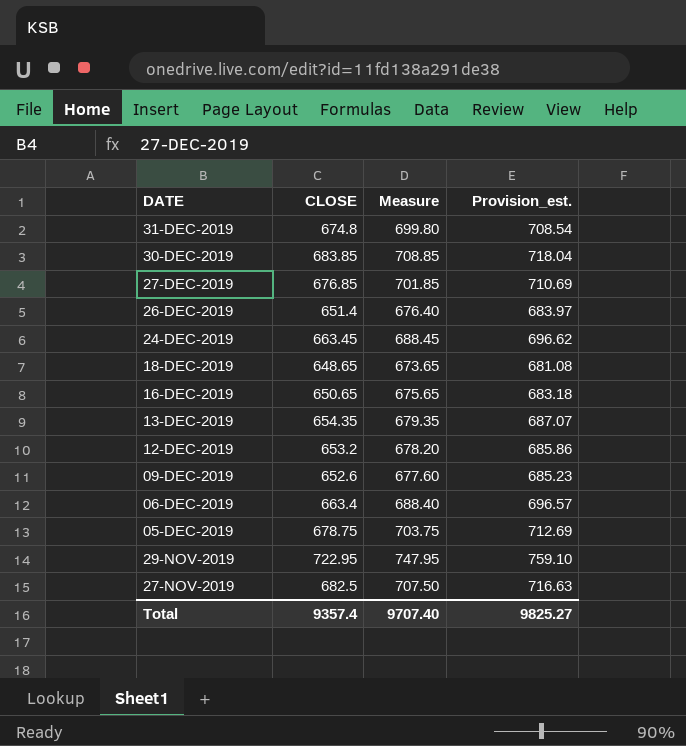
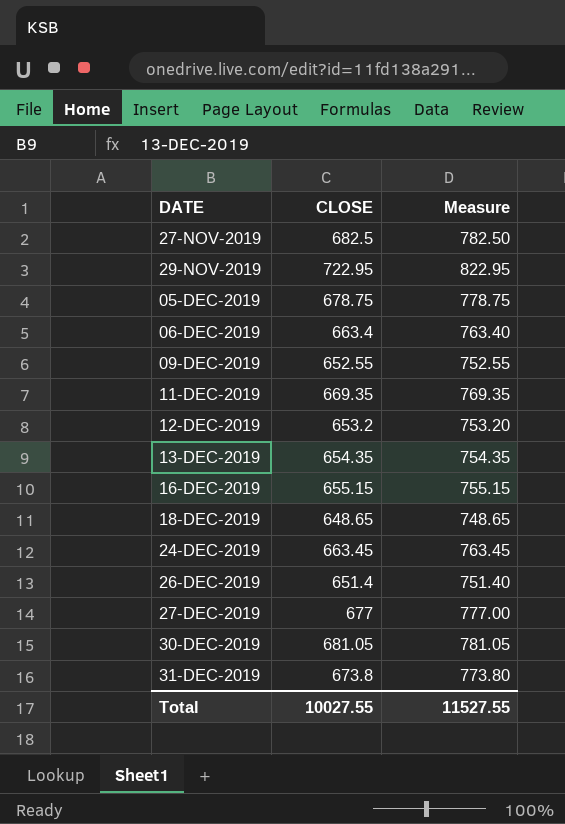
row order: DATE descending -> DATE ascending
column Provision_est. | formula: [CLOSE] * 1.05 -> none
column Measure | formula: [CLOSE] + 25 -> [CLOSE] + 100
09-DEC-2019 | CLOSE: 652.6 -> 652.55
row 11-DEC-2019: none -> 669.35 | 769.35
16-DEC-2019 | CLOSE: 650.65 -> 655.15
27-DEC-2019 | CLOSE: 676.85 -> 677
30-DEC-2019 | CLOSE: 683.85 -> 681.05
31-DEC-2019 | CLOSE: 674.8 -> 673.8
Total | CLOSE: 9357.4 -> 10027.55
Total | Measure: 9707.40 -> 11527.55

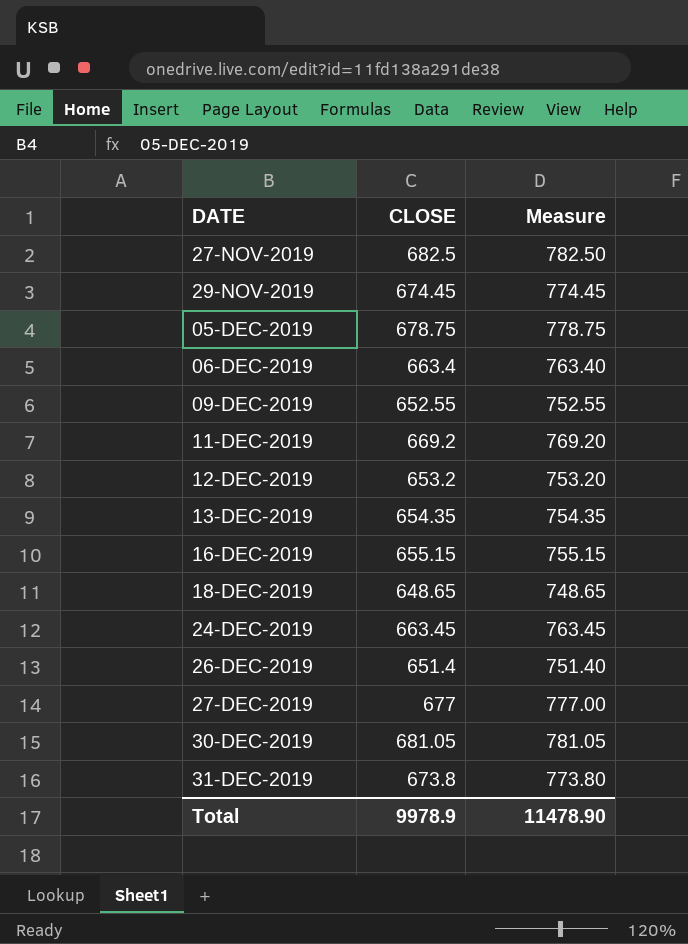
29-NOV-2019 | CLOSE: 722.95 -> 674.45
29-NOV-2019 | Measure: 822.95 -> 774.45
11-DEC-2019 | CLOSE: 669.35 -> 669.2
11-DEC-2019 | Measure: 769.35 -> 769.20
Total | CLOSE: 10027.55 -> 9978.9
Total | Measure: 11527.55 -> 11478.90

